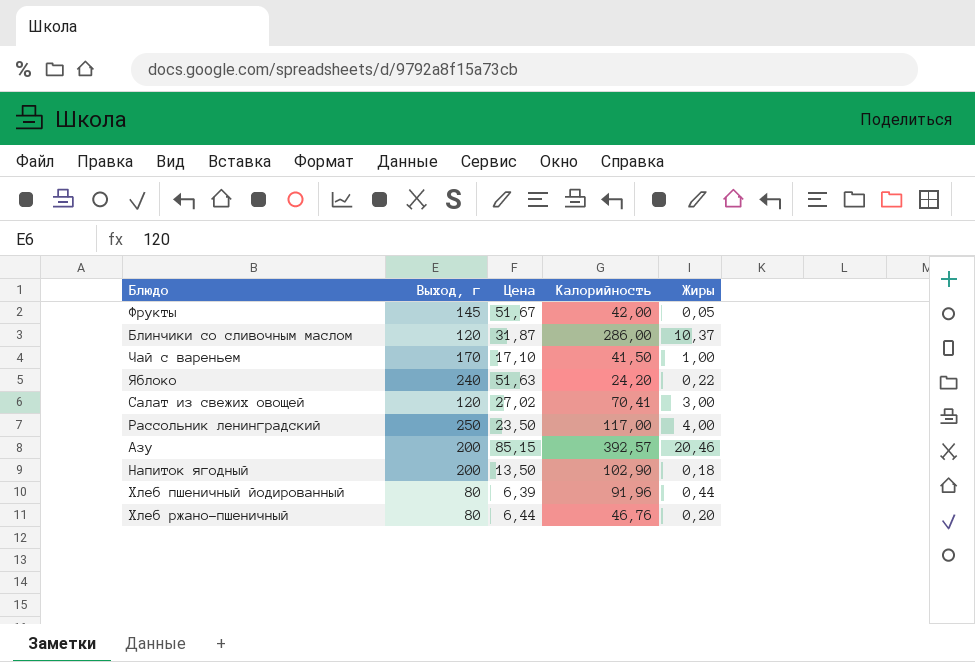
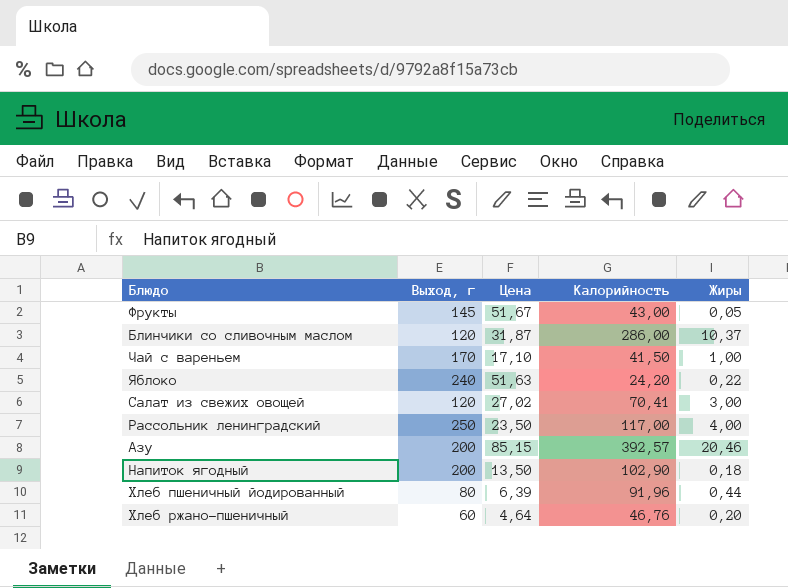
Фрукты | Калорийность: 42,00 -> 43,00
Хлеб ржано-пшеничный | Выход, г: 80 -> 60
Хлеб ржано-пшеничный | Цена: 6,44 -> 4,64

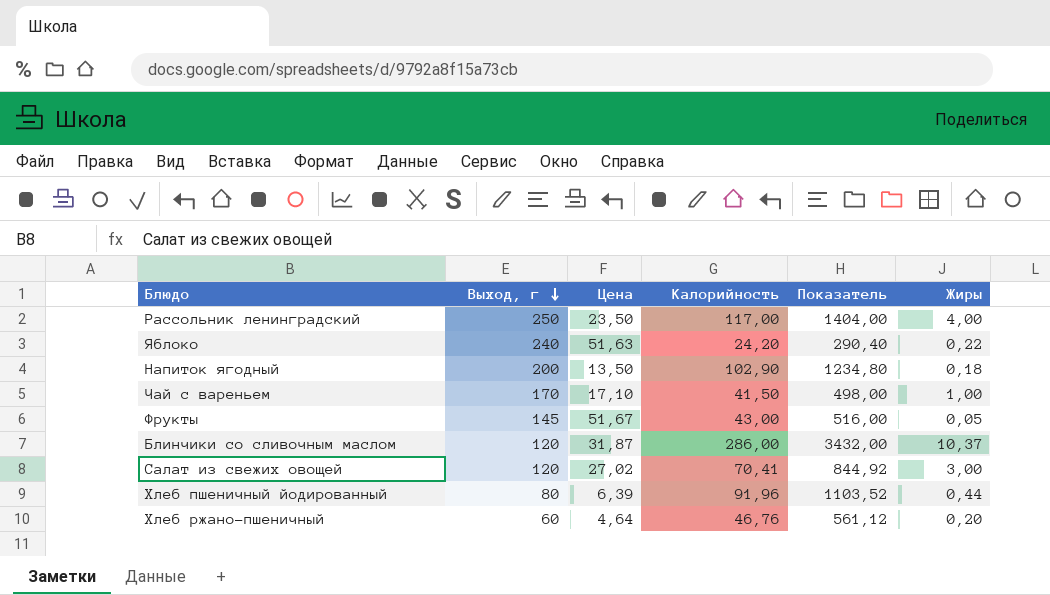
row order: none -> Выход, г descending
column Показатель | formula: none -> [Калорийность] * 12
row Азу: 200 | 85,15 | 392,57 | 20,46 -> none

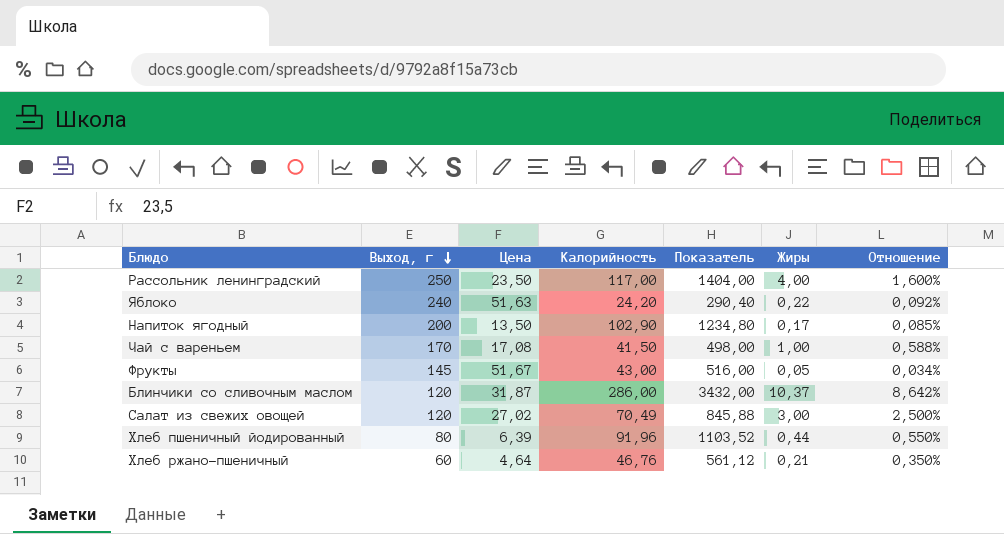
column Отношение | formula: none -> [Жиры] / [Выход, г]
Напиток ягодный | Жиры: 0,18 -> 0,17
Чай с вареньем | Цена: 17,10 -> 17,08
Салат из свежих овощей | Калорийность: 70,41 -> 70,49
Салат из свежих овощей | Показатель: 844,92 -> 845,88
Хлеб ржано-пшеничный | Жиры: 0,20 -> 0,21

